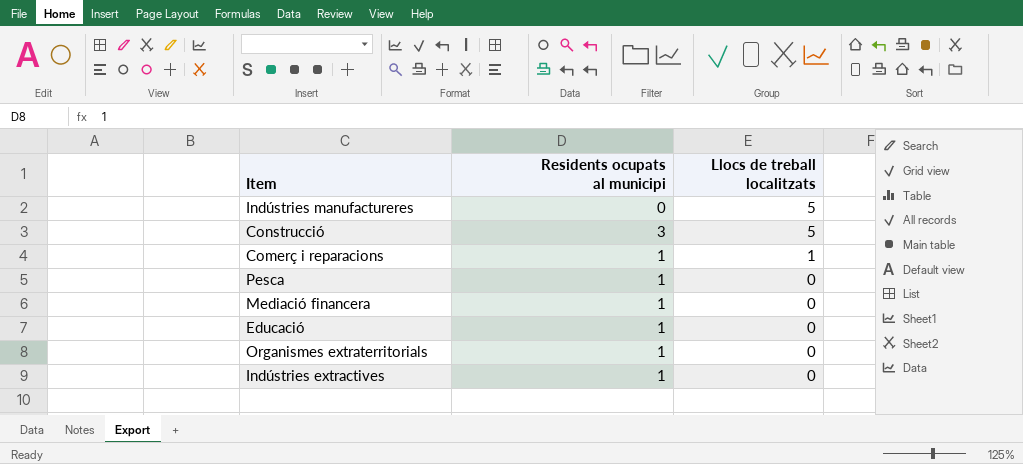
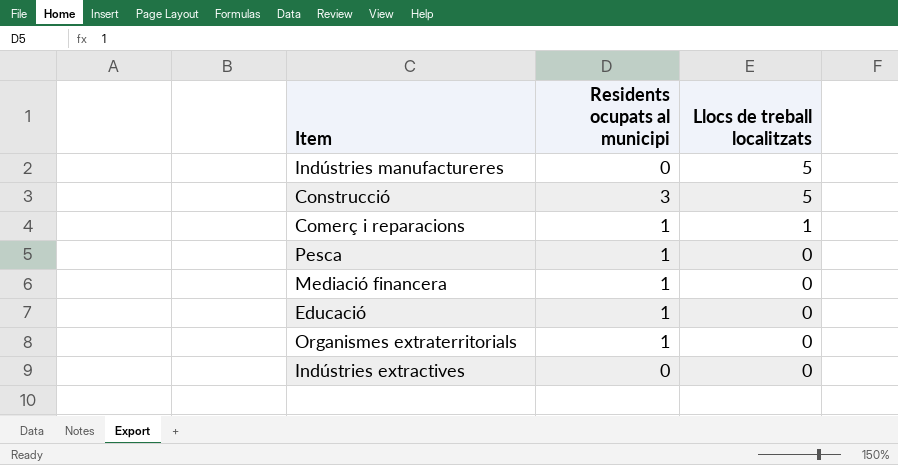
Indústries extractives | Residents ocupats al municipi: 1 -> 0

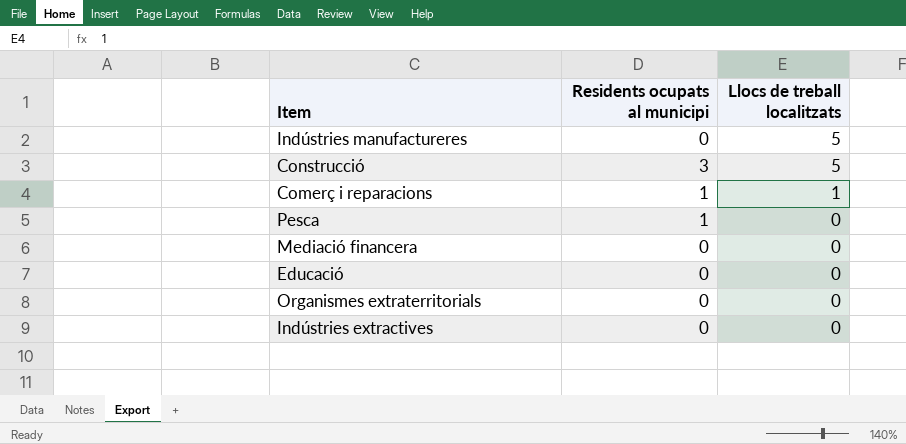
Mediació financera | Residents ocupats al municipi: 1 -> 0
Educació | Residents ocupats al municipi: 1 -> 0
Organismes extraterritorials | Residents ocupats al municipi: 1 -> 0

